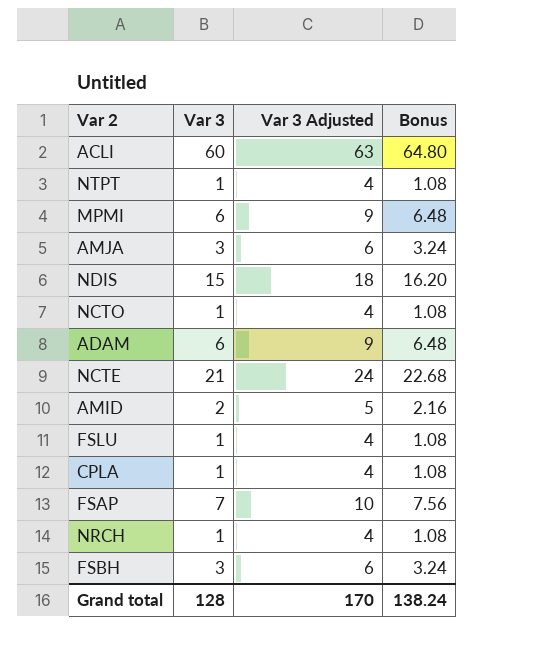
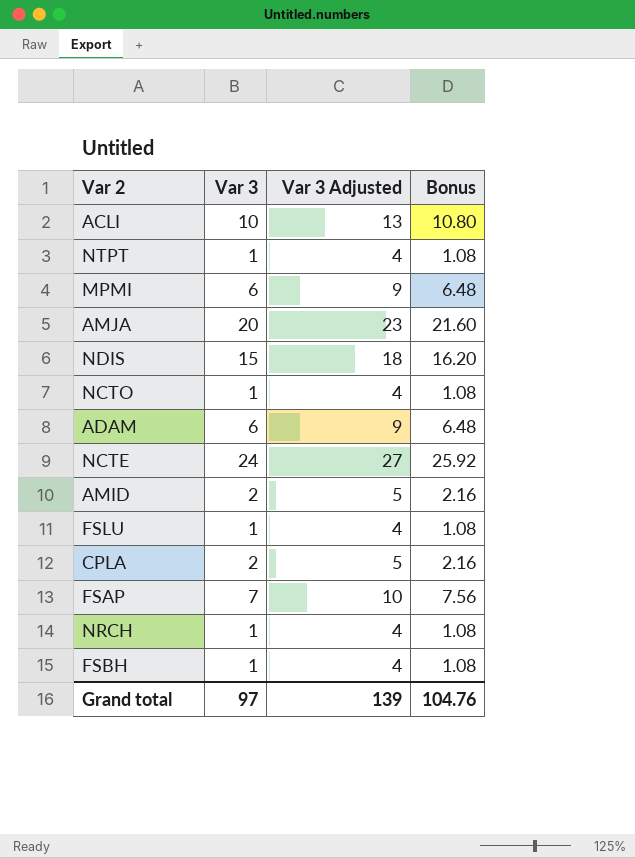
ACLI | Var 3: 60 -> 10
ACLI | Var 3 Adjusted: 63 -> 13
ACLI | Bonus: 64.80 -> 10.80
AMJA | Var 3: 3 -> 20
AMJA | Var 3 Adjusted: 6 -> 23
AMJA | Bonus: 3.24 -> 21.60
NCTE | Var 3: 21 -> 24
NCTE | Var 3 Adjusted: 24 -> 27
NCTE | Bonus: 22.68 -> 25.92
CPLA | Var 3: 1 -> 2
CPLA | Var 3 Adjusted: 4 -> 5
CPLA | Bonus: 1.08 -> 2.16
FSBH | Var 3: 3 -> 1
FSBH | Var 3 Adjusted: 6 -> 4
FSBH | Bonus: 3.24 -> 1.08
Grand total | Var 3: 128 -> 97
Grand total | Var 3 Adjusted: 170 -> 139
Grand total | Bonus: 138.24 -> 104.76

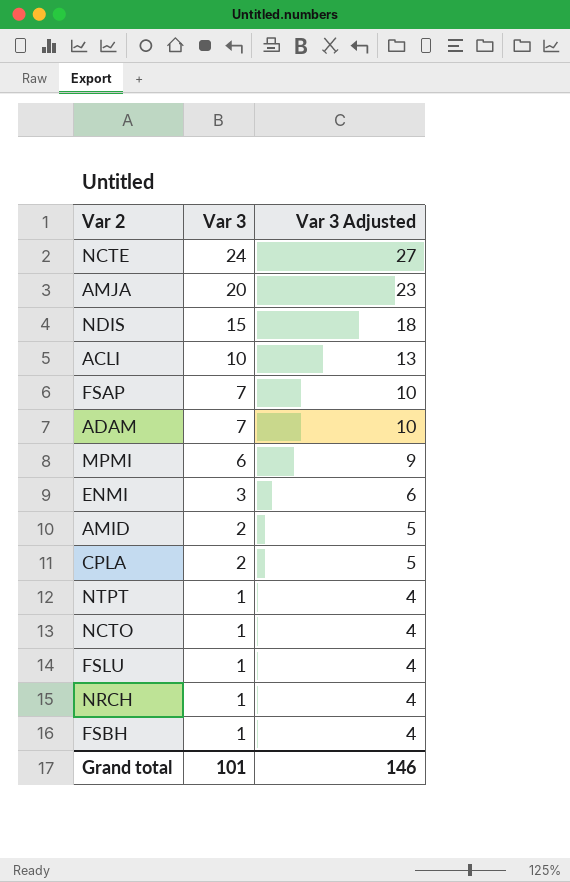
row order: none -> Var 3 descending
column Bonus | formula: [Var 3] * 1.08 -> none
ADAM | Var 3: 6 -> 7
ADAM | Var 3 Adjusted: 9 -> 10
row ENMI: none -> 3 | 6
Grand total | Var 3: 97 -> 101
Grand total | Var 3 Adjusted: 139 -> 146

